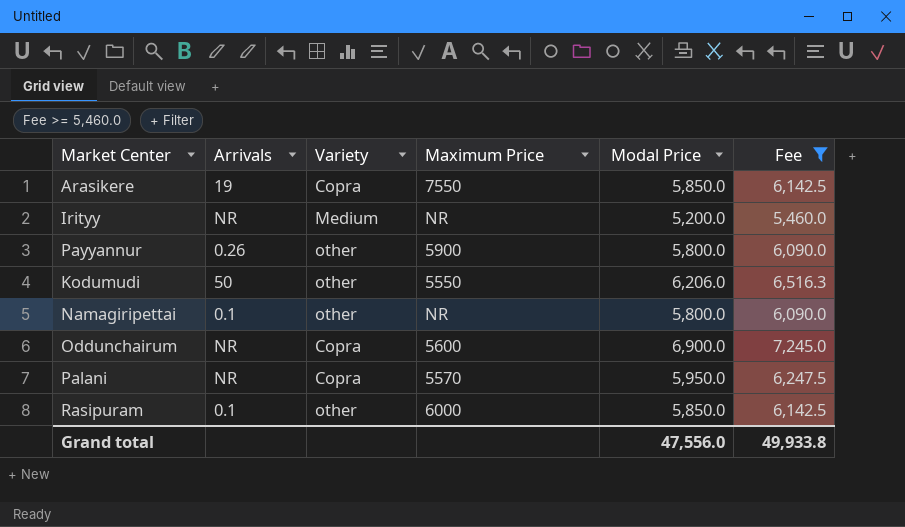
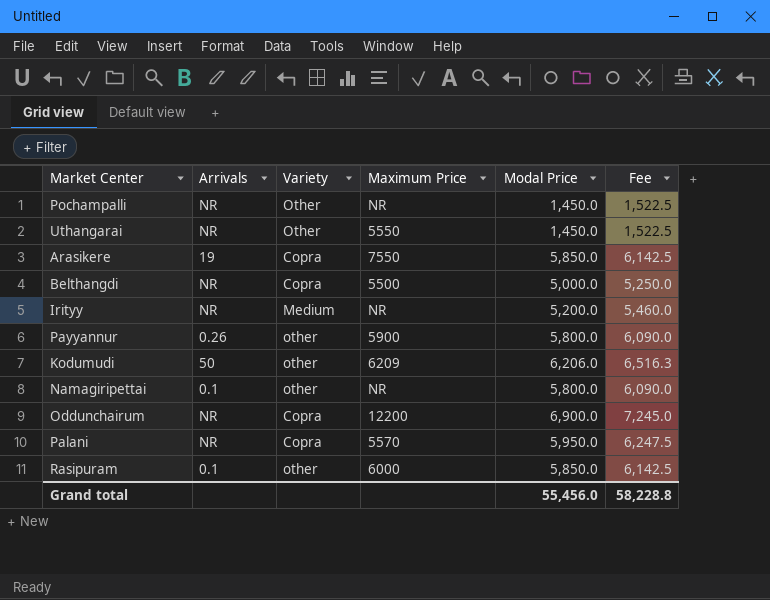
filter: Fee >= 5,460.0 -> none
Kodumudi | Maximum Price: 5550 -> 6209
Oddunchairum | Maximum Price: 5600 -> 12200
Grand total | Modal Price: 47,556.0 -> 55,456.0
Grand total | Fee: 49,933.8 -> 58,228.8

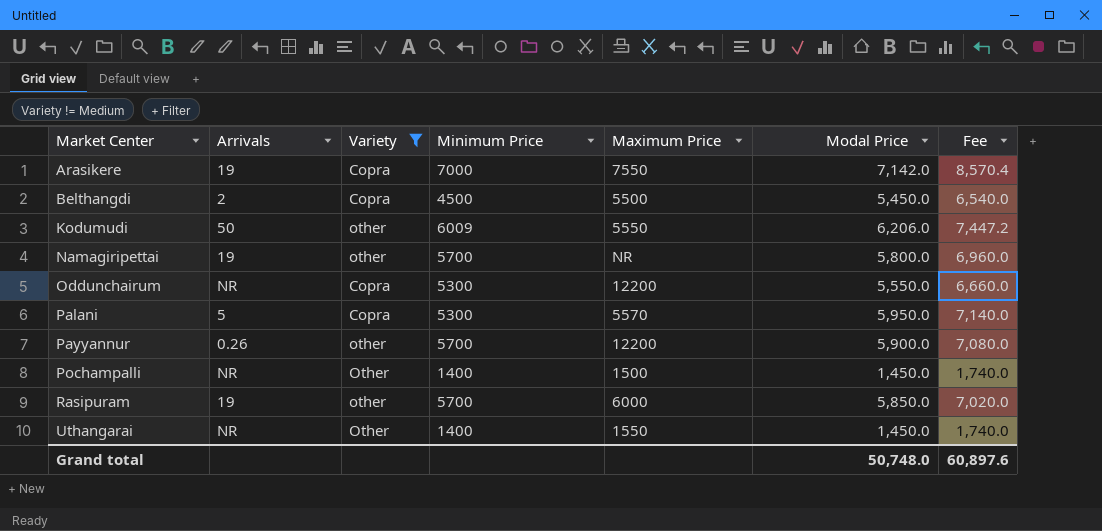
filter: none -> Variety != Medium
row order: none -> Market Center ascending
column Minimum Price | position: none -> 4
column Fee | formula: [Modal Price] * 1.05 -> [Modal Price] * 1.2
Arasikere | Modal Price: 5,850.0 -> 7,142.0
Belthangdi | Arrivals: NR -> 2
Belthangdi | Modal Price: 5,000.0 -> 5,450.0
Kodumudi | Maximum Price: 6209 -> 5550
Namagiripettai | Arrivals: 0.1 -> 19
Oddunchairum | Modal Price: 6,900.0 -> 5,550.0
Palani | Arrivals: NR -> 5
Payyannur | Maximum Price: 5900 -> 12200
Payyannur | Modal Price: 5,800.0 -> 5,900.0
Pochampalli | Maximum Price: NR -> 1500
Rasipuram | Arrivals: 0.1 -> 19
Uthangarai | Maximum Price: 5550 -> 1550
Grand total | Modal Price: 55,456.0 -> 50,748.0
Grand total | Fee: 58,228.8 -> 60,897.6

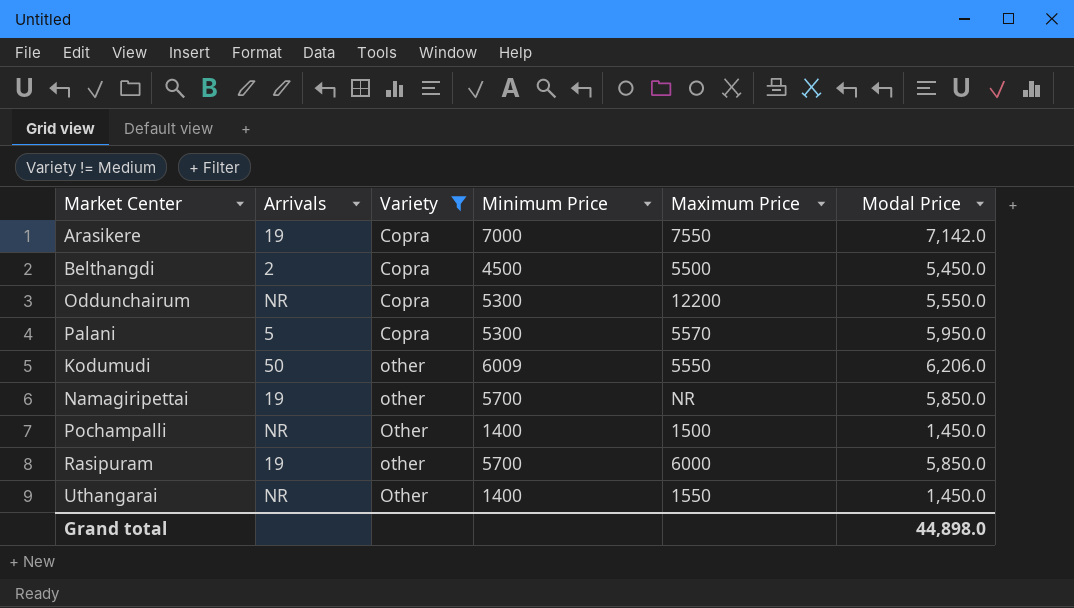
row order: Market Center ascending -> Variety ascending
column Fee | formula: [Modal Price] * 1.2 -> none
row Payyannur: 0.26 | other | 5700 | 12200 | 5,900.0 | 7,080.0 -> none
Namagiripettai | Modal Price: 5,800.0 -> 5,850.0
Grand total | Modal Price: 50,748.0 -> 44,898.0

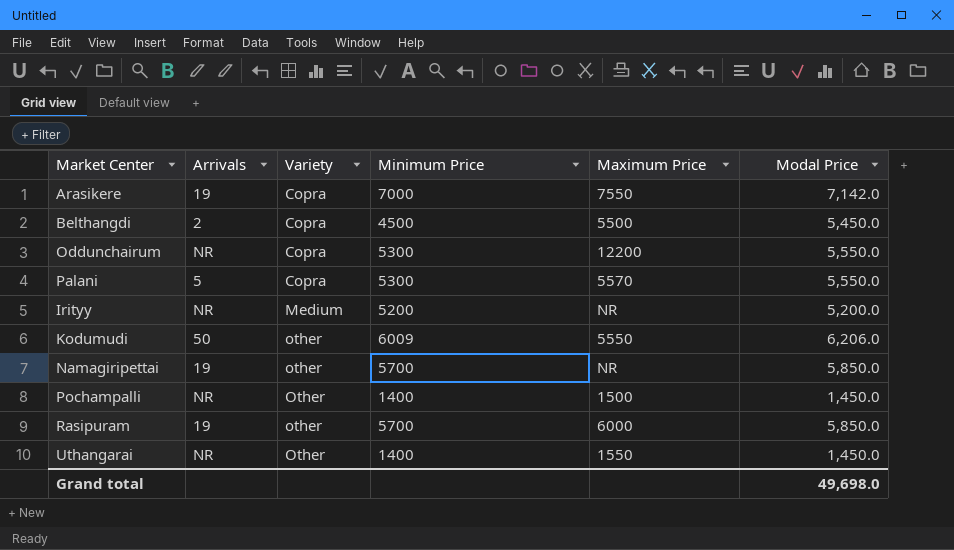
filter: Variety != Medium -> none
Palani | Modal Price: 5,950.0 -> 5,550.0
Grand total | Modal Price: 44,898.0 -> 49,698.0

